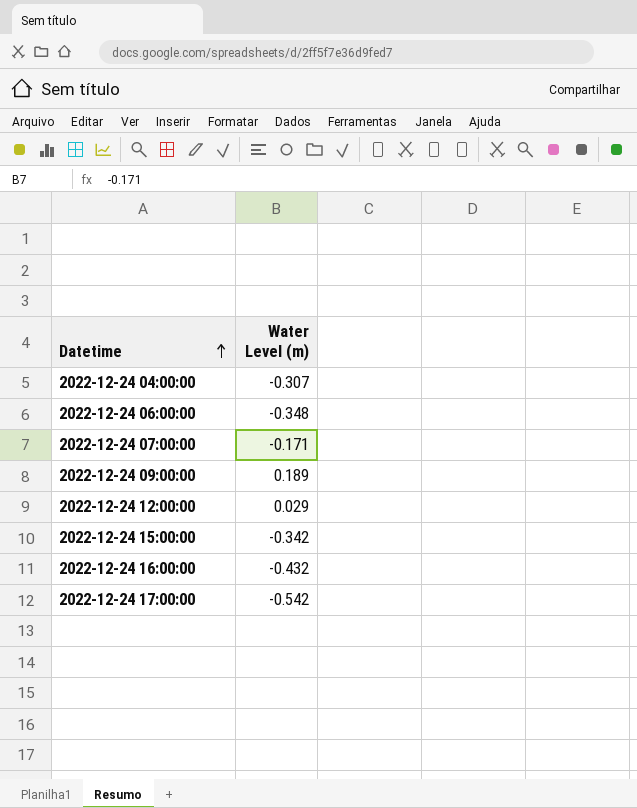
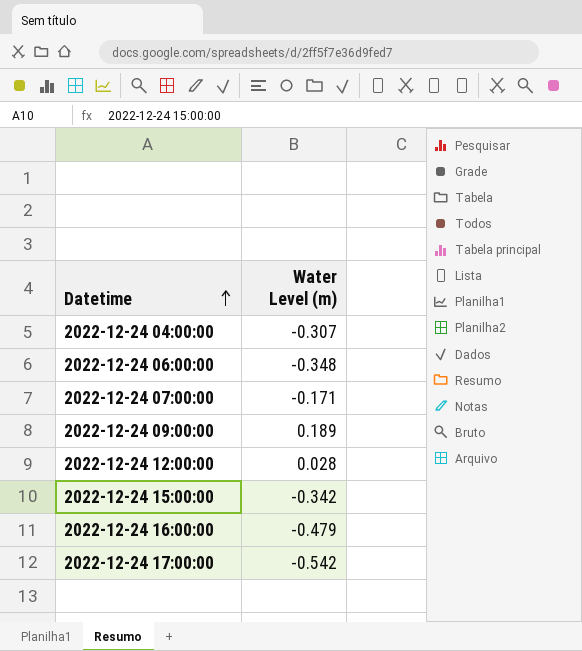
2022-12-24 12:00:00 | Water Level (m): 0.029 -> 0.028
2022-12-24 16:00:00 | Water Level (m): -0.432 -> -0.479

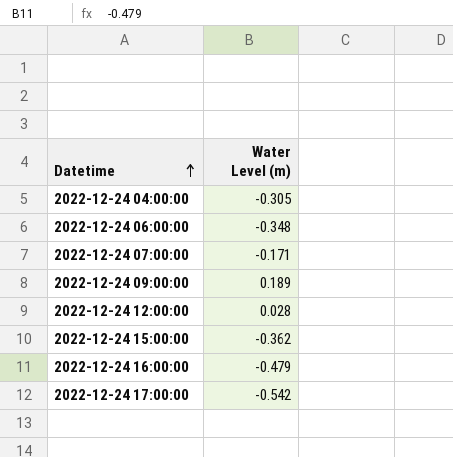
2022-12-24 04:00:00 | Water Level (m): -0.307 -> -0.305
2022-12-24 15:00:00 | Water Level (m): -0.342 -> -0.362

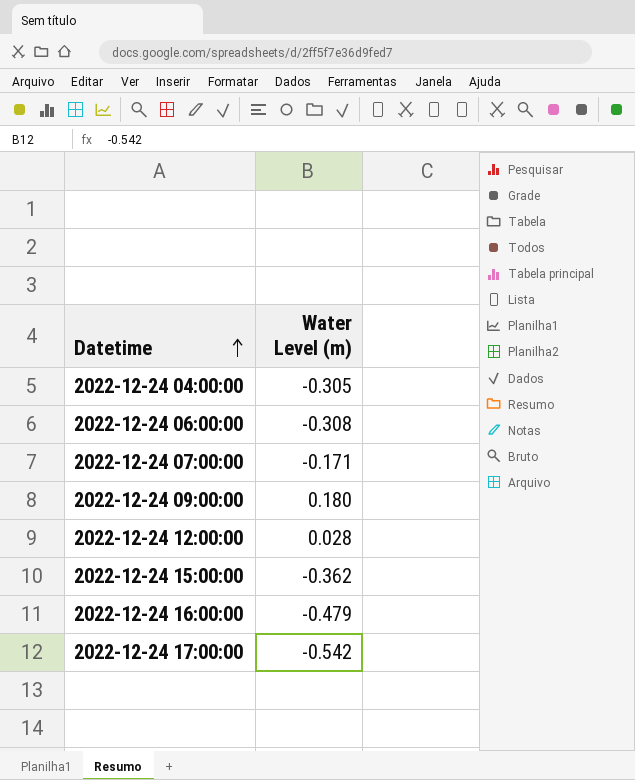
2022-12-24 06:00:00 | Water Level (m): -0.348 -> -0.308
2022-12-24 09:00:00 | Water Level (m): 0.189 -> 0.180

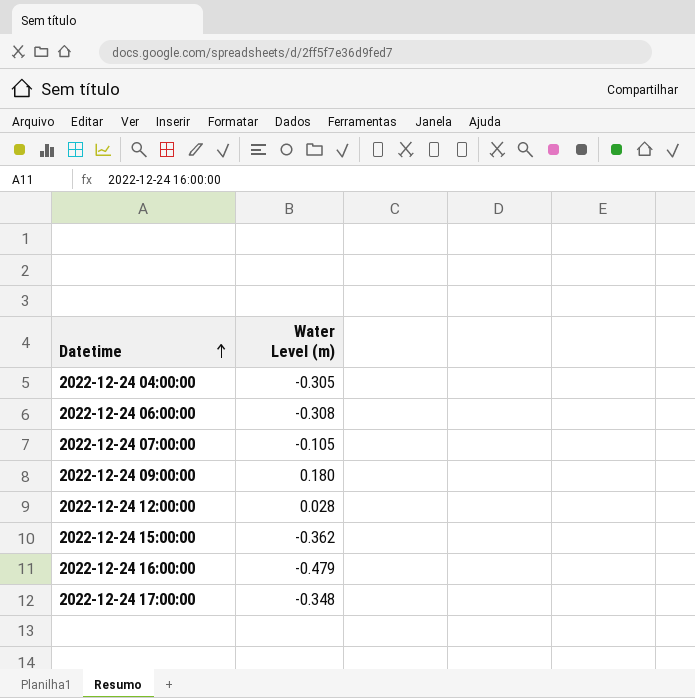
2022-12-24 07:00:00 | Water Level (m): -0.171 -> -0.105
2022-12-24 17:00:00 | Water Level (m): -0.542 -> -0.348

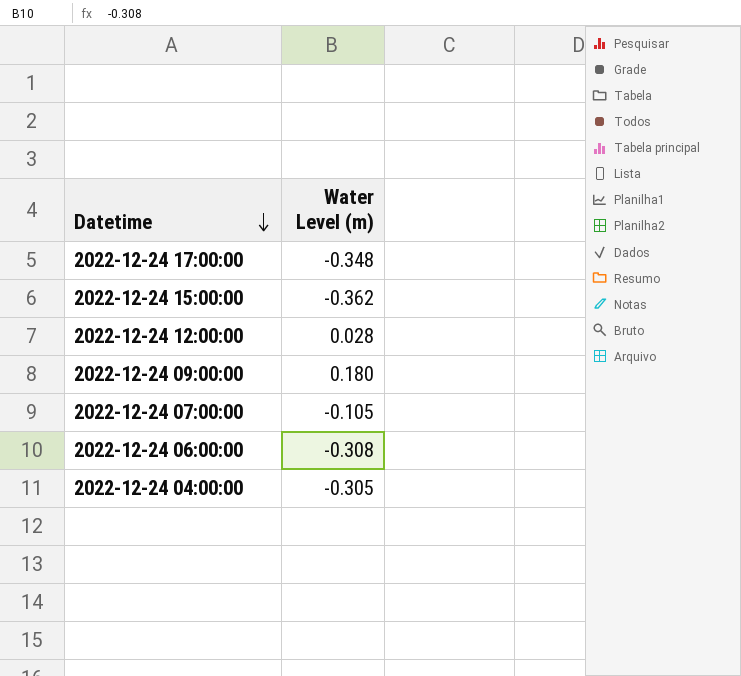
row order: Datetime ascending -> Datetime descending
row 2022-12-24 16:00:00: -0.479 -> none

